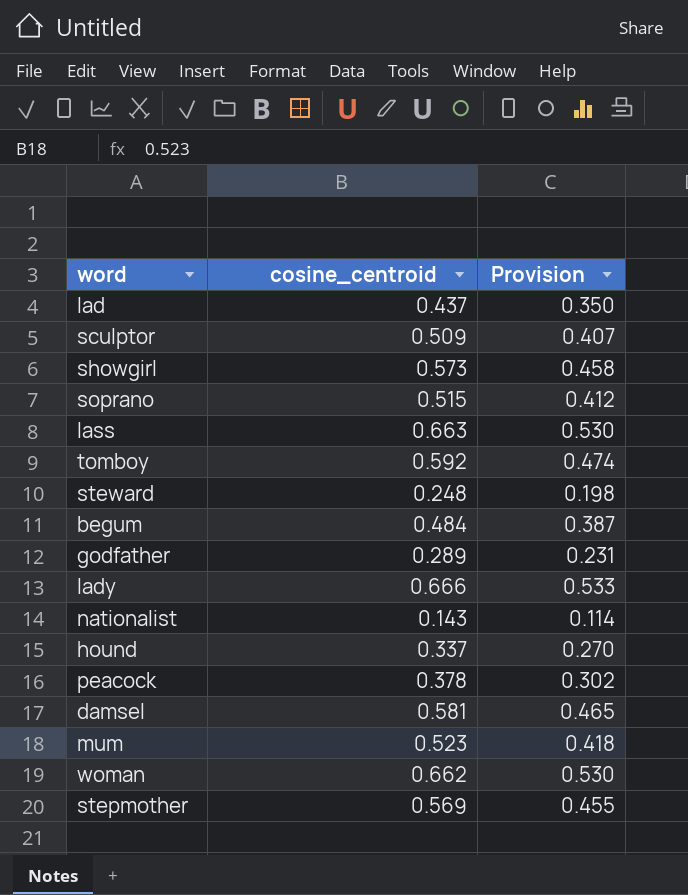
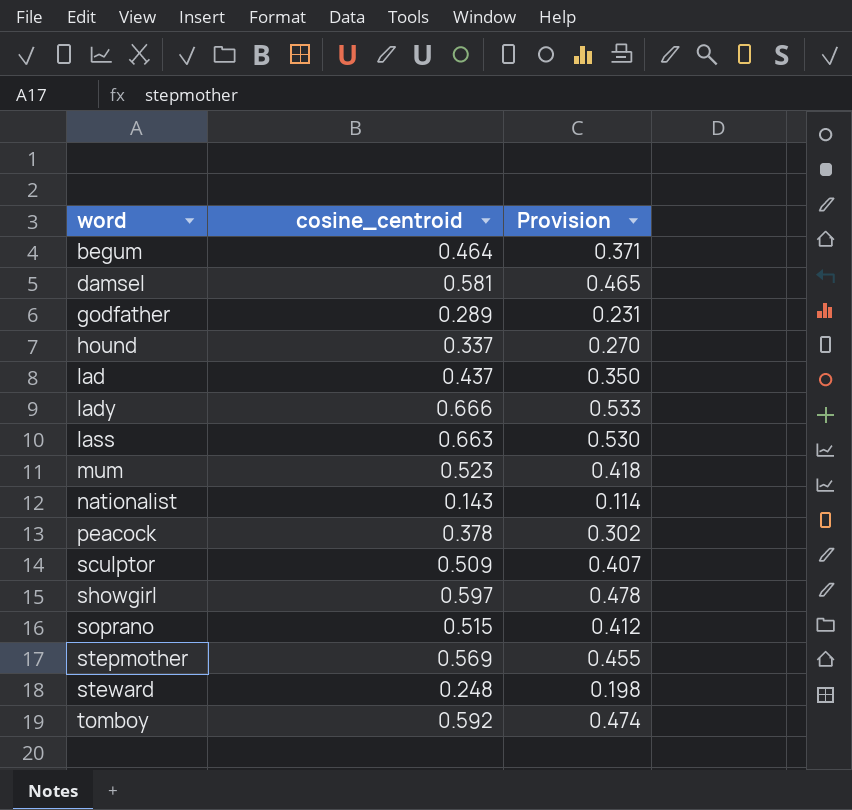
row order: none -> word ascending
row woman: 0.662 | 0.530 -> none
begum | cosine_centroid: 0.484 -> 0.464
begum | Provision: 0.387 -> 0.371
showgirl | cosine_centroid: 0.573 -> 0.597
showgirl | Provision: 0.458 -> 0.478

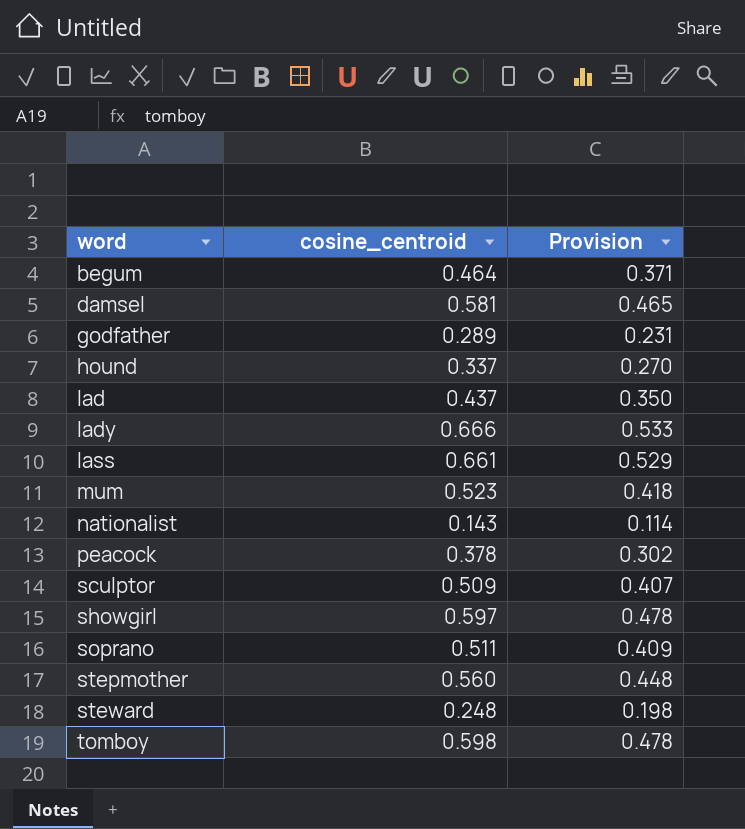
lass | cosine_centroid: 0.663 -> 0.661
lass | Provision: 0.530 -> 0.529
soprano | cosine_centroid: 0.515 -> 0.511
soprano | Provision: 0.412 -> 0.409
stepmother | cosine_centroid: 0.569 -> 0.560
stepmother | Provision: 0.455 -> 0.448
tomboy | cosine_centroid: 0.592 -> 0.598
tomboy | Provision: 0.474 -> 0.478

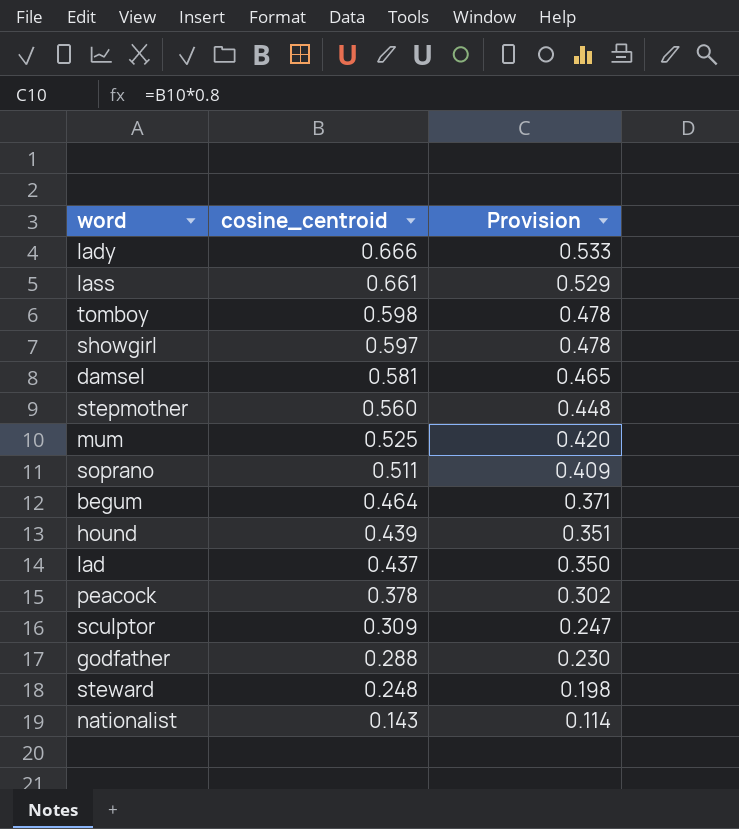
row order: word ascending -> cosine_centroid descending
mum | cosine_centroid: 0.523 -> 0.525
mum | Provision: 0.418 -> 0.420
hound | cosine_centroid: 0.337 -> 0.439
hound | Provision: 0.270 -> 0.351
sculptor | cosine_centroid: 0.509 -> 0.309
sculptor | Provision: 0.407 -> 0.247
godfather | cosine_centroid: 0.289 -> 0.288
godfather | Provision: 0.231 -> 0.230

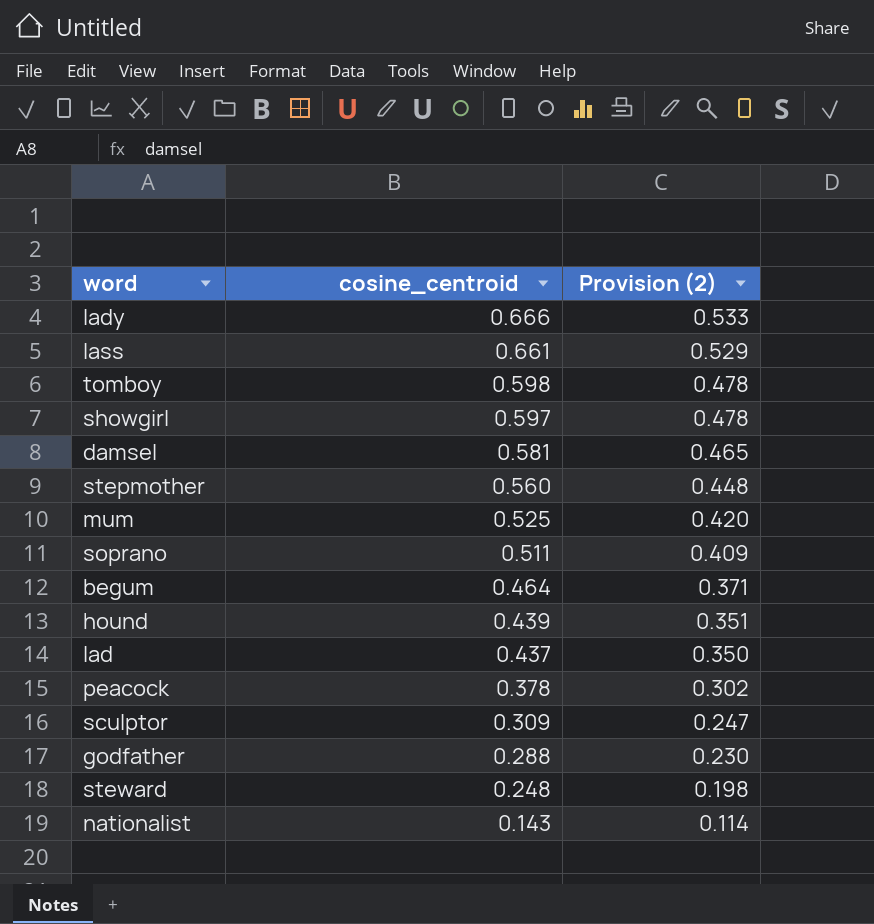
column name: Provision -> Provision (2)

